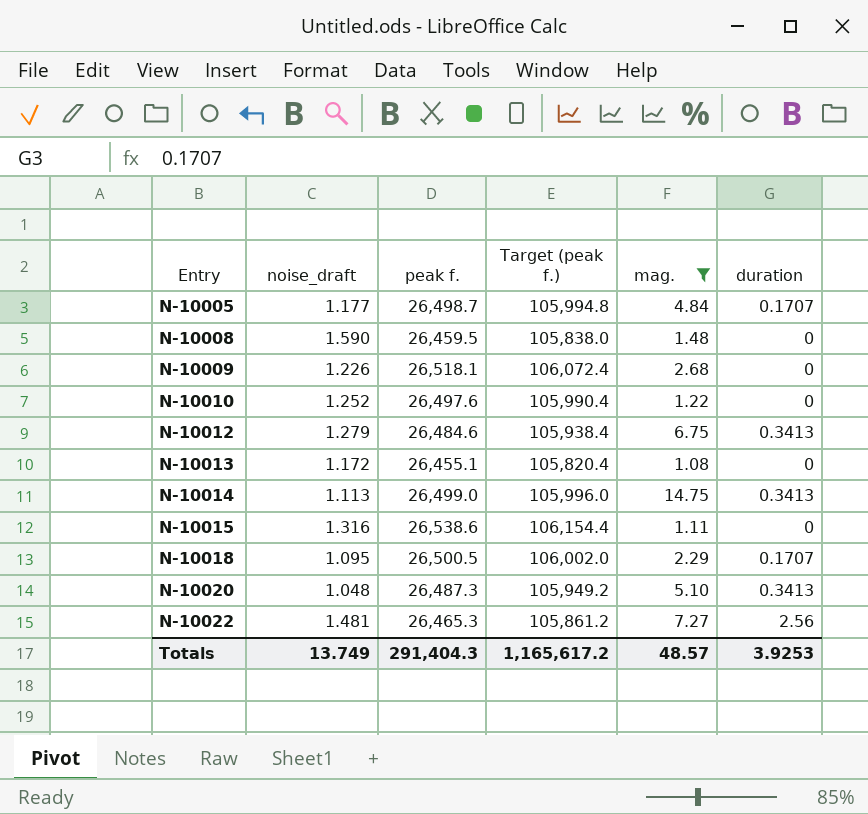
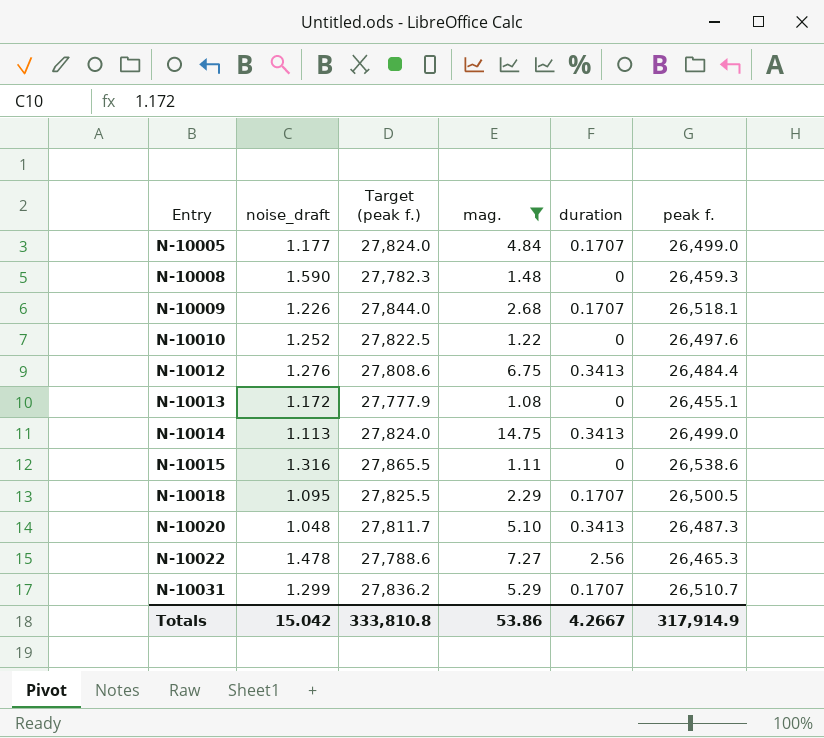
column Target (peak f.) | formula: [peak f.] * 4 -> [peak f.] * 1.05
column peak f. | position: 3 -> 6
N-10005 | peak f.: 26,498.7 -> 26,499.0
N-10008 | peak f.: 26,459.5 -> 26,459.3
N-10009 | duration: 0 -> 0.1707
N-10012 | noise_draft: 1.279 -> 1.276
N-10012 | peak f.: 26,484.6 -> 26,484.4
N-10022 | noise_draft: 1.481 -> 1.478
row N-10031: none -> 1.299 | 27,836.2 | 5.29 | 0.1707 | 26,510.7
Totals | noise_draft: 13.749 -> 15.042
Totals | Target (peak f.): 1,165,617.2 -> 333,810.8
Totals | mag.: 48.57 -> 53.86
Totals | duration: 3.9253 -> 4.2667
Totals | peak f.: 291,404.3 -> 317,914.9

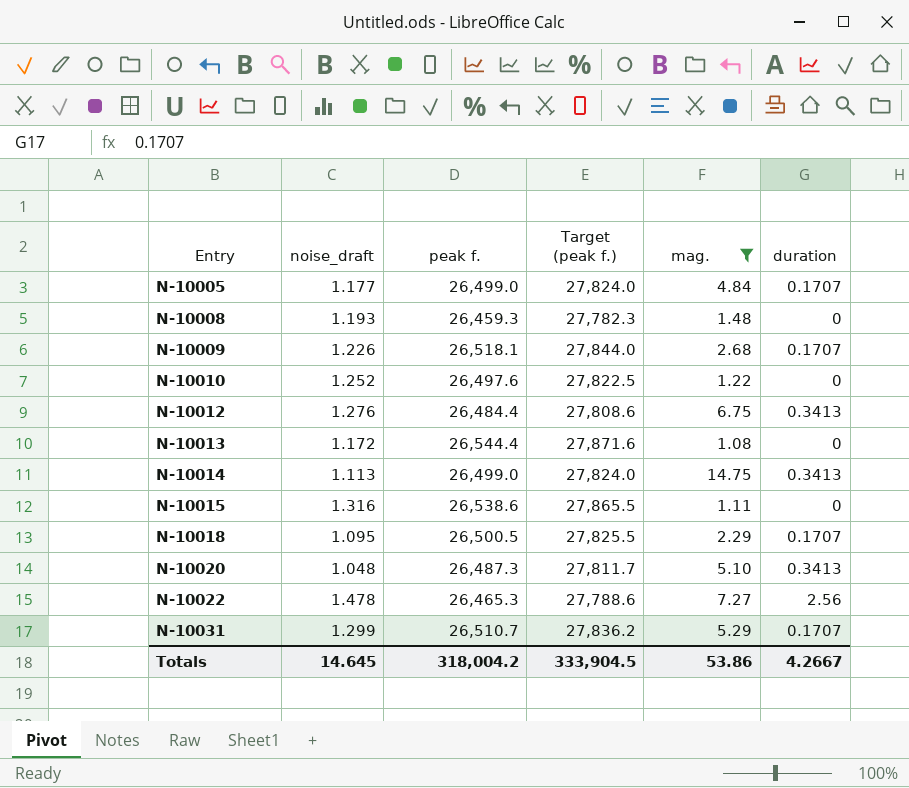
column peak f. | position: 6 -> 3
N-10008 | noise_draft: 1.590 -> 1.193
N-10013 | peak f.: 26,455.1 -> 26,544.4
N-10013 | Target (peak f.): 27,777.9 -> 27,871.6
Totals | noise_draft: 15.042 -> 14.645
Totals | peak f.: 317,914.9 -> 318,004.2
Totals | Target (peak f.): 333,810.8 -> 333,904.5

